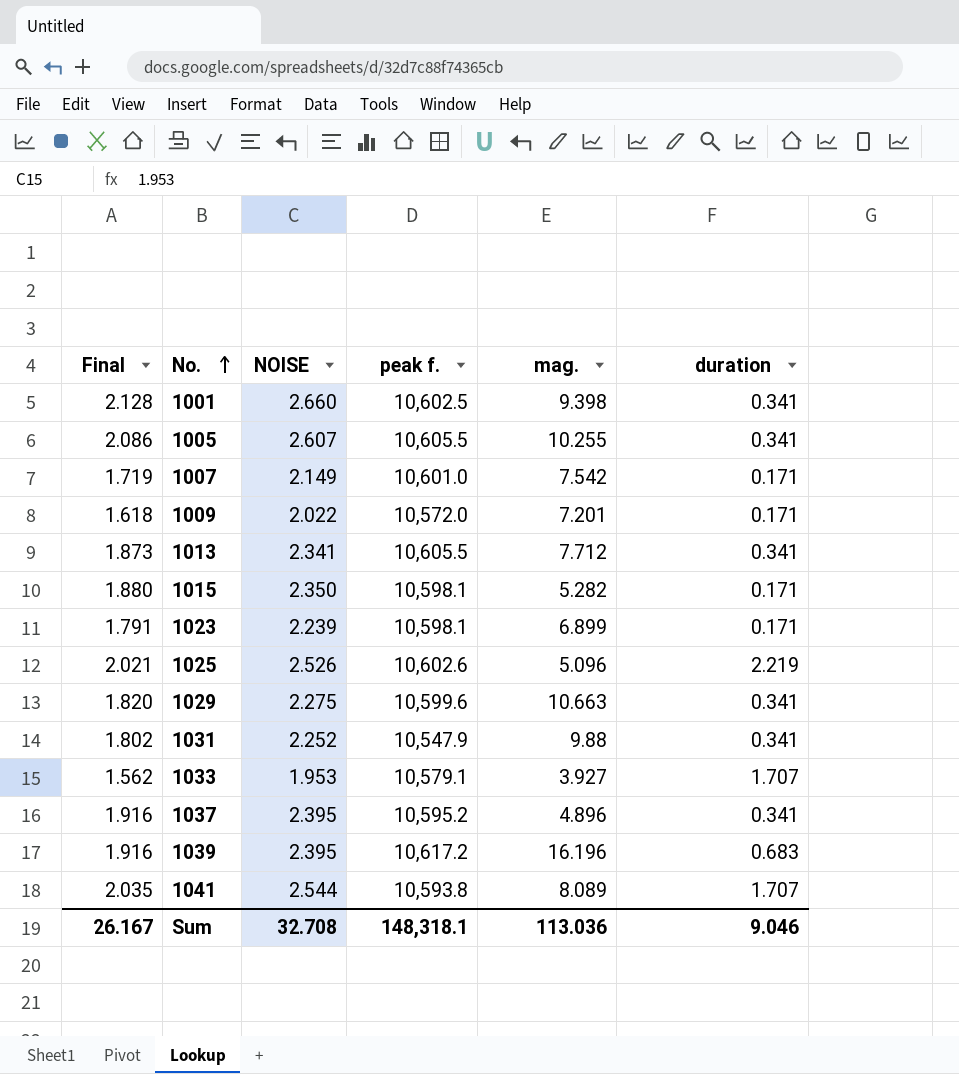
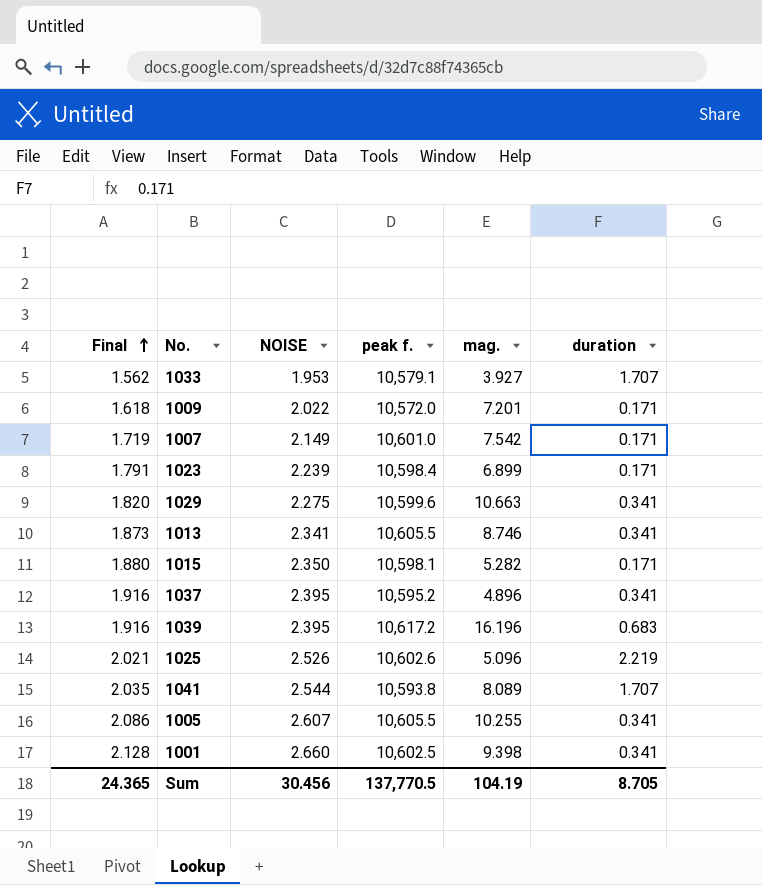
row order: No. ascending -> Final ascending
row 1031: 1.802 | 2.252 | 10,547.9 | 9.88 | 0.341 -> none
1023 | peak f.: 10,598.1 -> 10,598.4
1013 | mag.: 7.712 -> 8.746
Sum | Final: 26.167 -> 24.365
Sum | NOISE: 32.708 -> 30.456
Sum | peak f.: 148,318.1 -> 137,770.5
Sum | mag.: 113.036 -> 104.19
Sum | duration: 9.046 -> 8.705

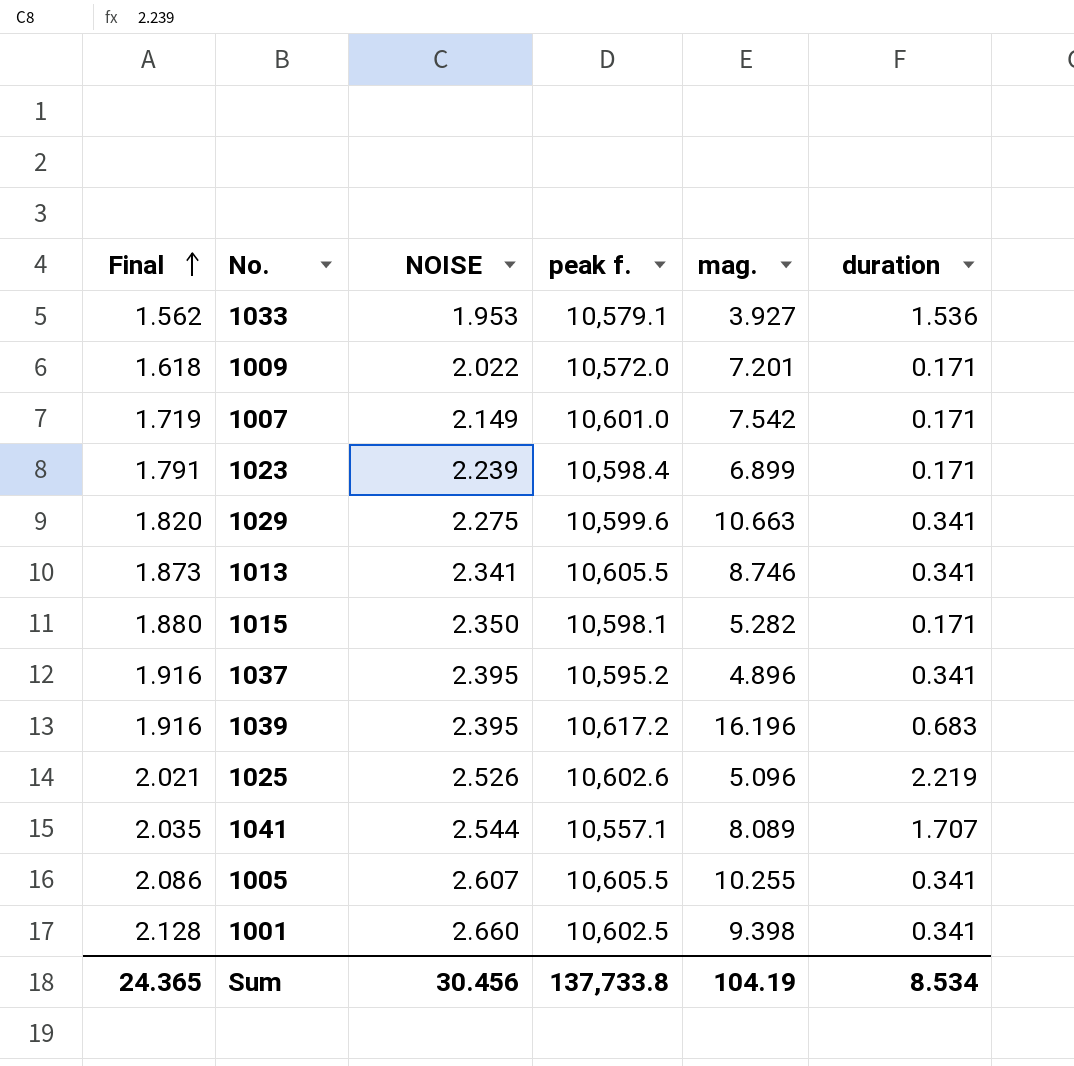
1033 | duration: 1.707 -> 1.536
1041 | peak f.: 10,593.8 -> 10,557.1
Sum | peak f.: 137,770.5 -> 137,733.8
Sum | duration: 8.705 -> 8.534

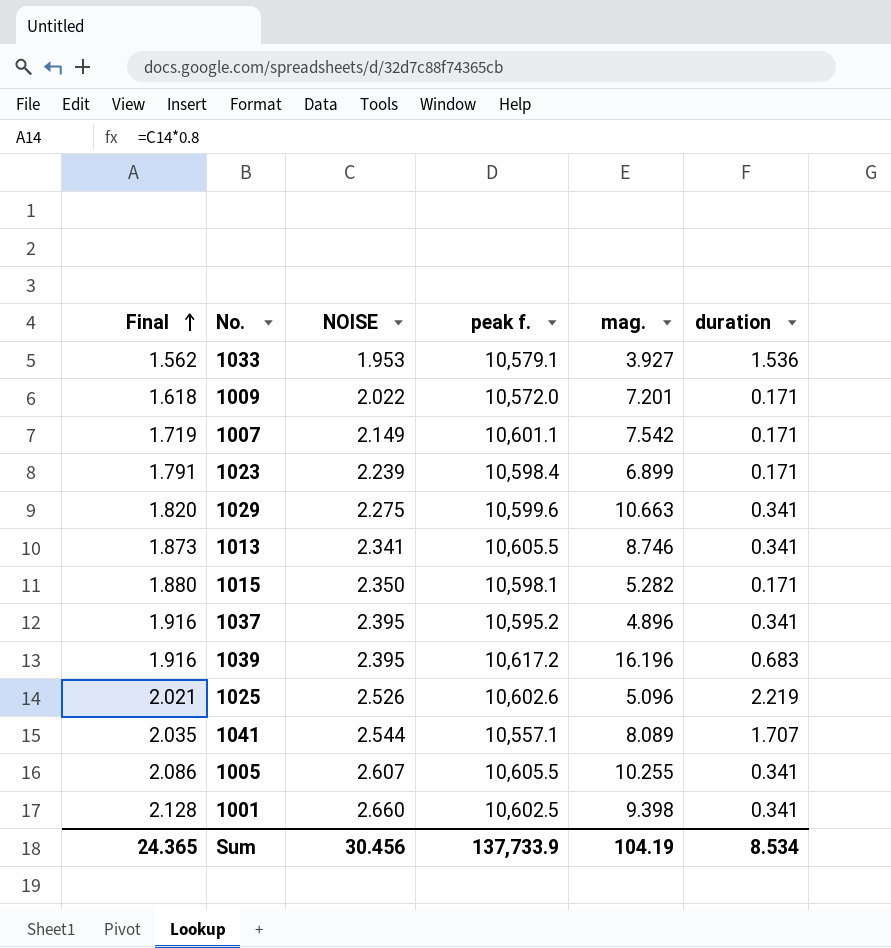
1007 | peak f.: 10,601.0 -> 10,601.1
Sum | peak f.: 137,733.8 -> 137,733.9

